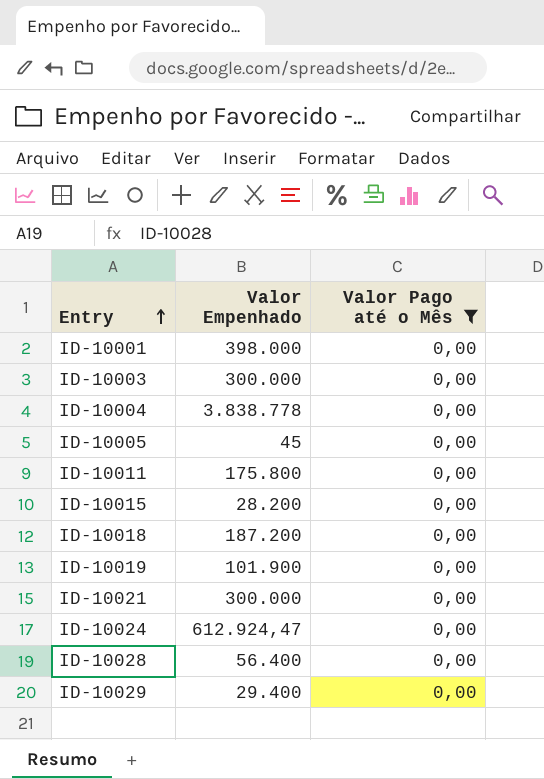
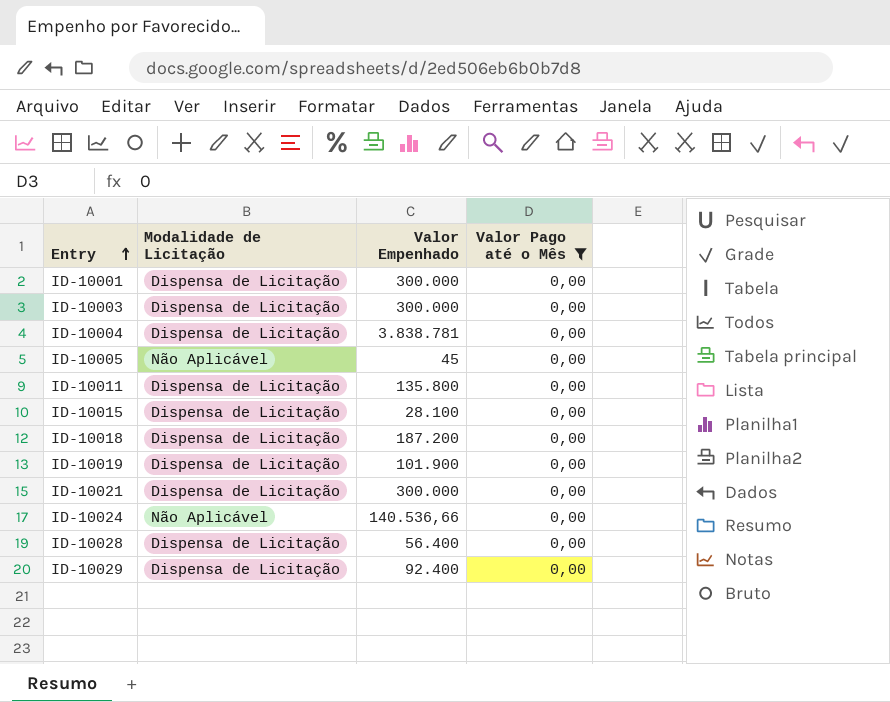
column Modalidade de Licitação | position: none -> 2
ID-10001 | Valor Empenhado: 398.000 -> 300.000
ID-10004 | Valor Empenhado: 3.838.778 -> 3.838.781
ID-10011 | Valor Empenhado: 175.800 -> 135.800
ID-10015 | Valor Empenhado: 28.200 -> 28.100
ID-10024 | Valor Empenhado: 612.924,47 -> 140.536,66
ID-10029 | Valor Empenhado: 29.400 -> 92.400

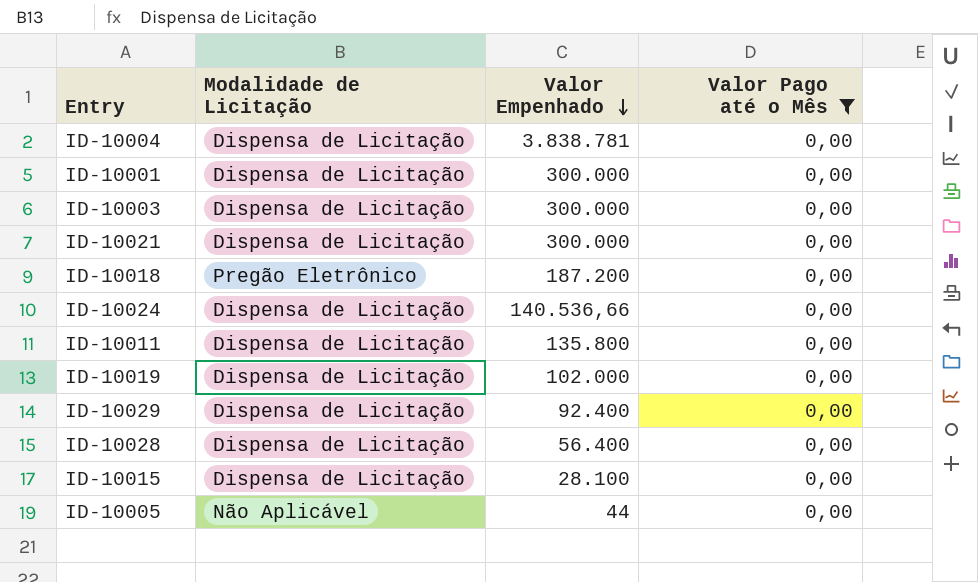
row order: Entry ascending -> Valor Empenhado descending
ID-10018 | Modalidade de Licitação: Dispensa de Licitação -> Pregão Eletrônico
ID-10024 | Modalidade de Licitação: Não Aplicável -> Dispensa de Licitação
ID-10019 | Valor Empenhado: 101.900 -> 102.000
ID-10005 | Valor Empenhado: 45 -> 44

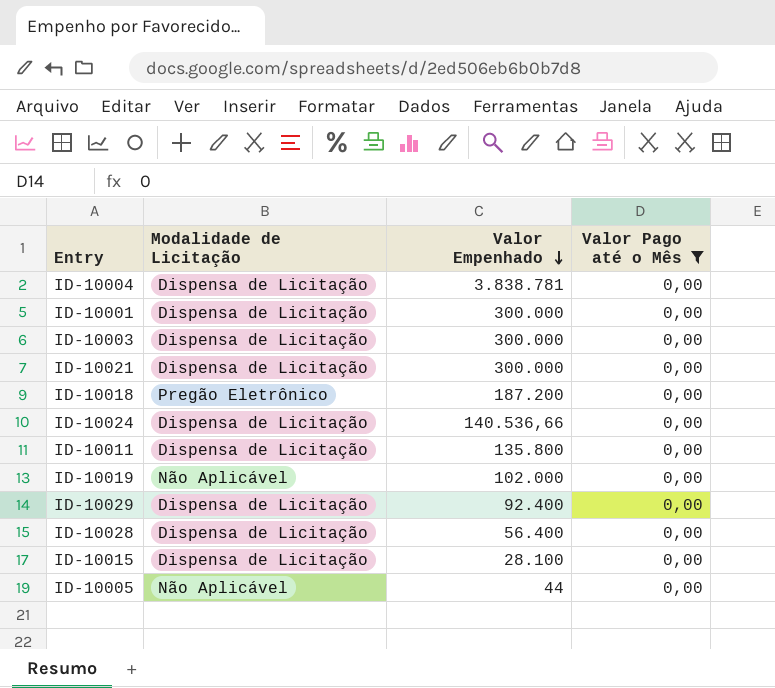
ID-10019 | Modalidade de Licitação: Dispensa de Licitação -> Não Aplicável

